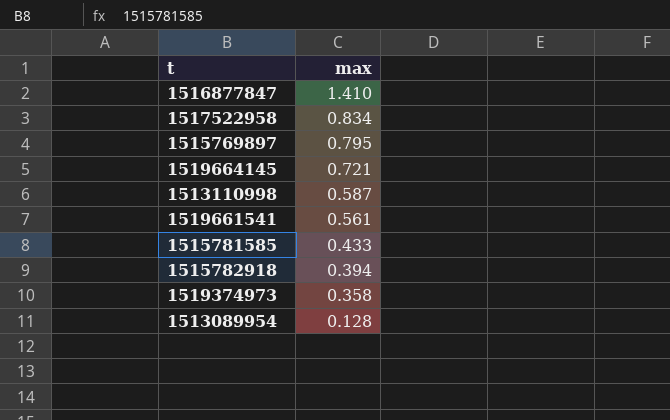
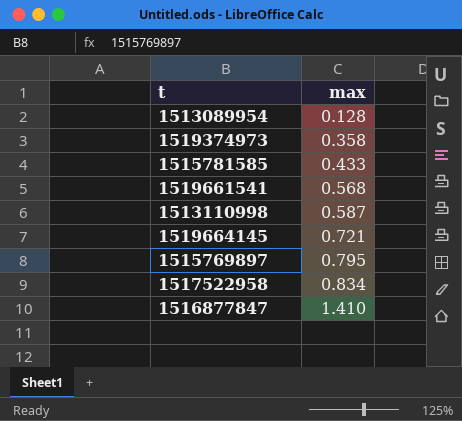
row order: max descending -> max ascending
row 1515782918: 0.394 -> none
1519661541 | max: 0.561 -> 0.568

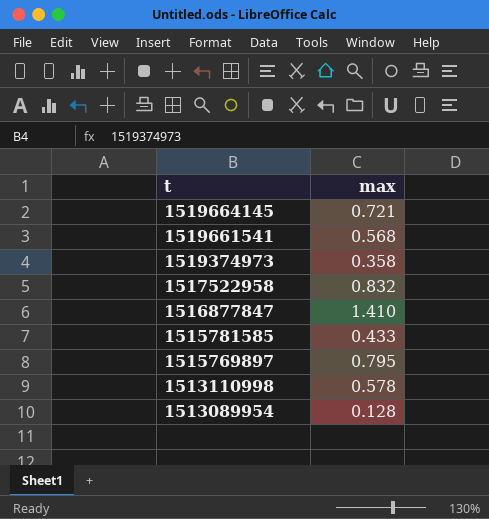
row order: max ascending -> t descending
1517522958 | max: 0.834 -> 0.832
1513110998 | max: 0.587 -> 0.578

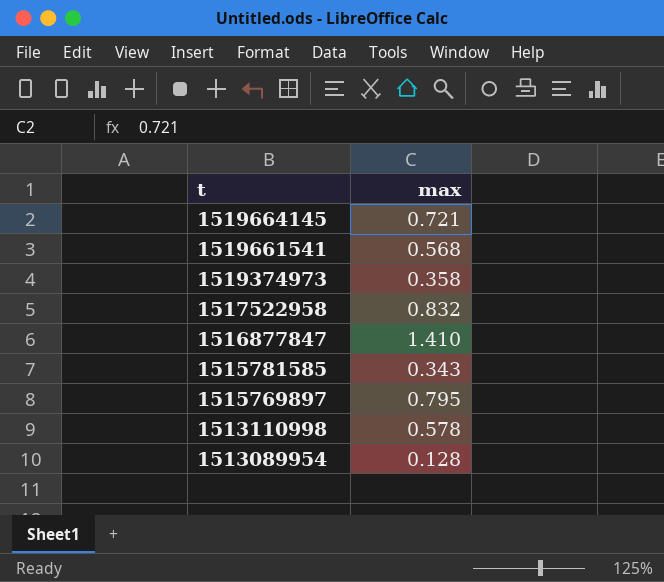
1515781585 | max: 0.433 -> 0.343

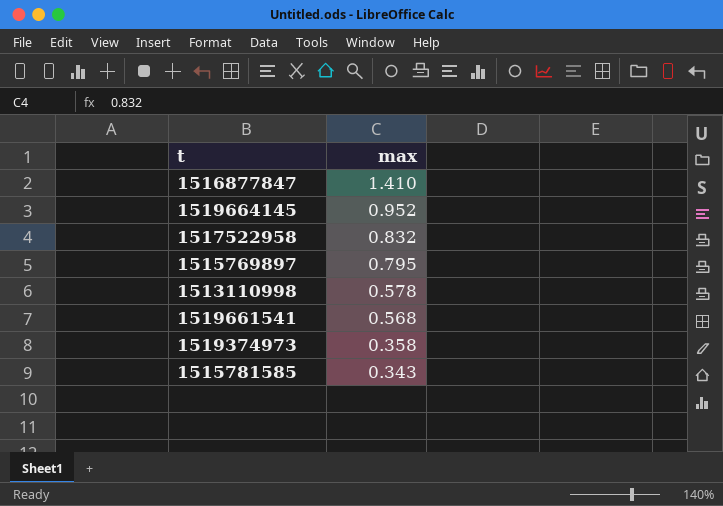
row order: t descending -> max descending
row 1513089954: 0.128 -> none
1519664145 | max: 0.721 -> 0.952

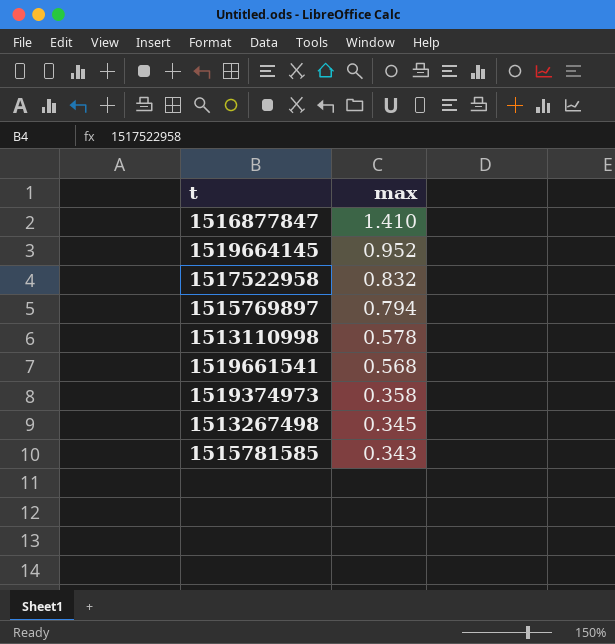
1515769897 | max: 0.795 -> 0.794
row 1513267498: none -> 0.345

